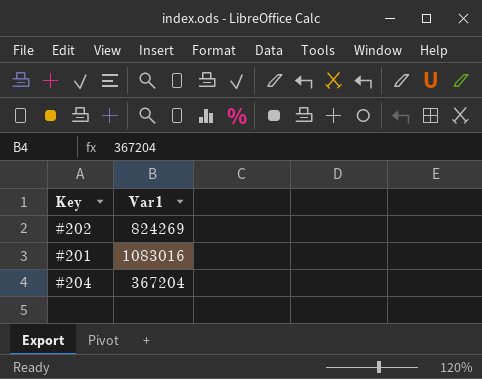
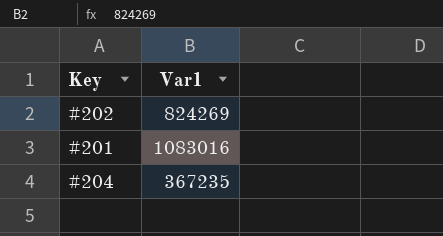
#204 | Var1: 367204 -> 367235

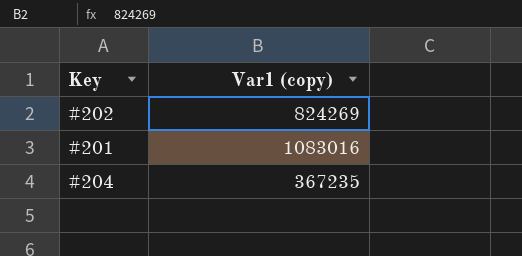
column name: Var1 -> Var1 (copy)

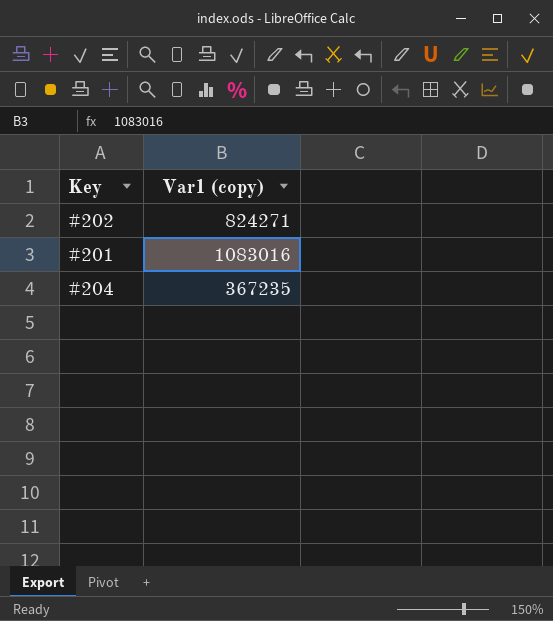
#202 | Var1 (copy): 824269 -> 824271

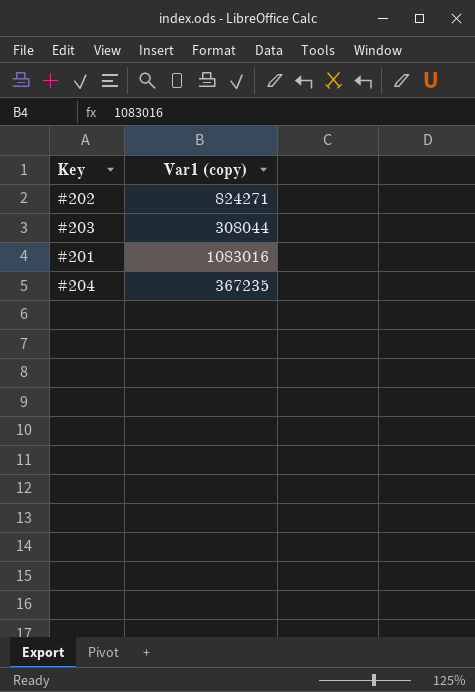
row #203: none -> 308044

